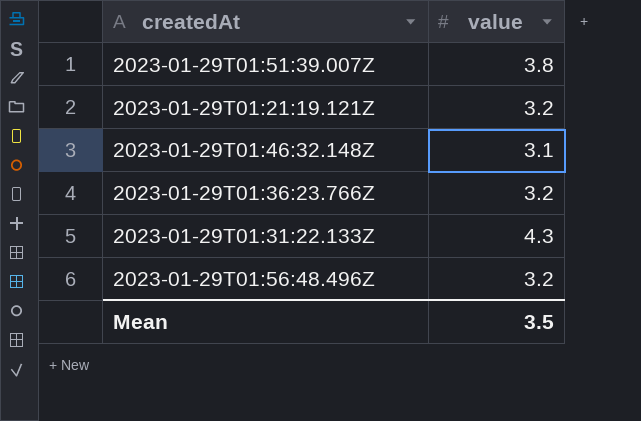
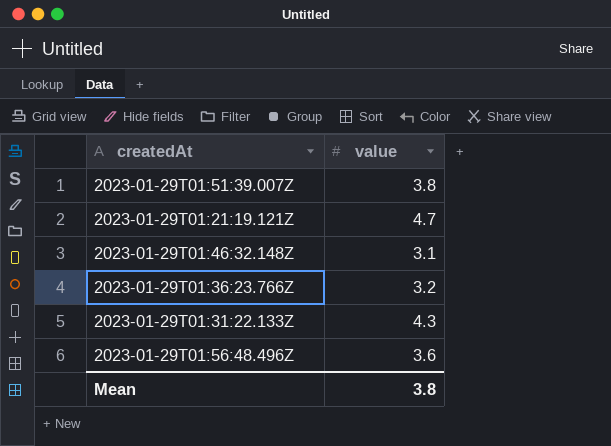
2023-01-29T01:21:19.121Z | value: 3.2 -> 4.7
2023-01-29T01:56:48.496Z | value: 3.2 -> 3.6
Mean | value: 3.5 -> 3.8

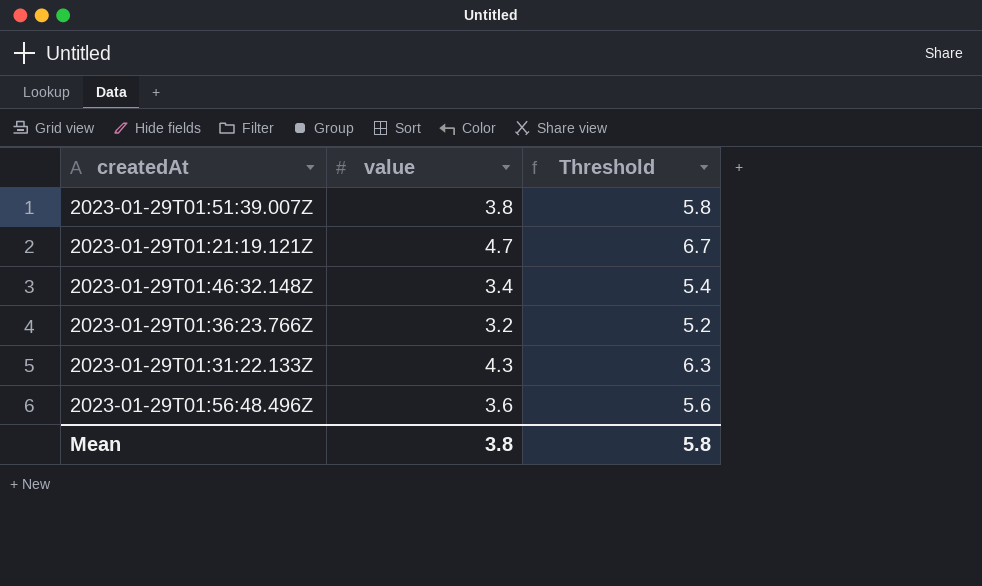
column Threshold | formula: none -> [value] + 2
2023-01-29T01:46:32.148Z | value: 3.1 -> 3.4

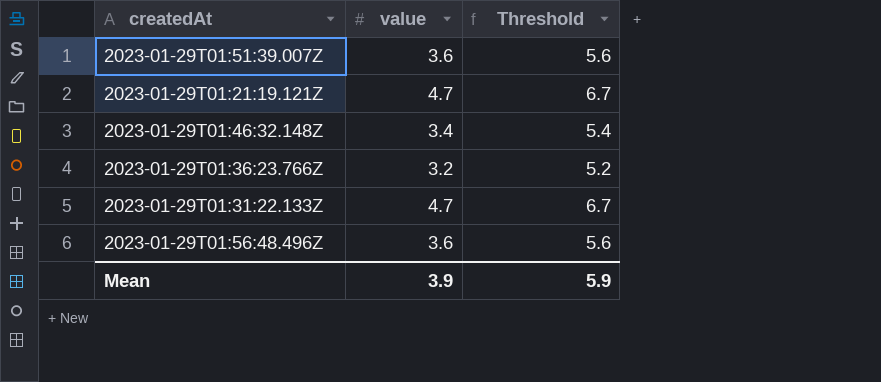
2023-01-29T01:51:39.007Z | value: 3.8 -> 3.6
2023-01-29T01:51:39.007Z | Threshold: 5.8 -> 5.6
2023-01-29T01:31:22.133Z | value: 4.3 -> 4.7
2023-01-29T01:31:22.133Z | Threshold: 6.3 -> 6.7
Mean | value: 3.8 -> 3.9
Mean | Threshold: 5.8 -> 5.9

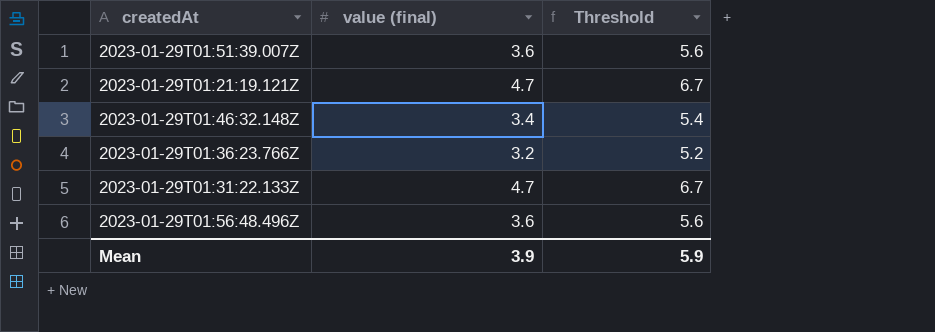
column name: value -> value (final)

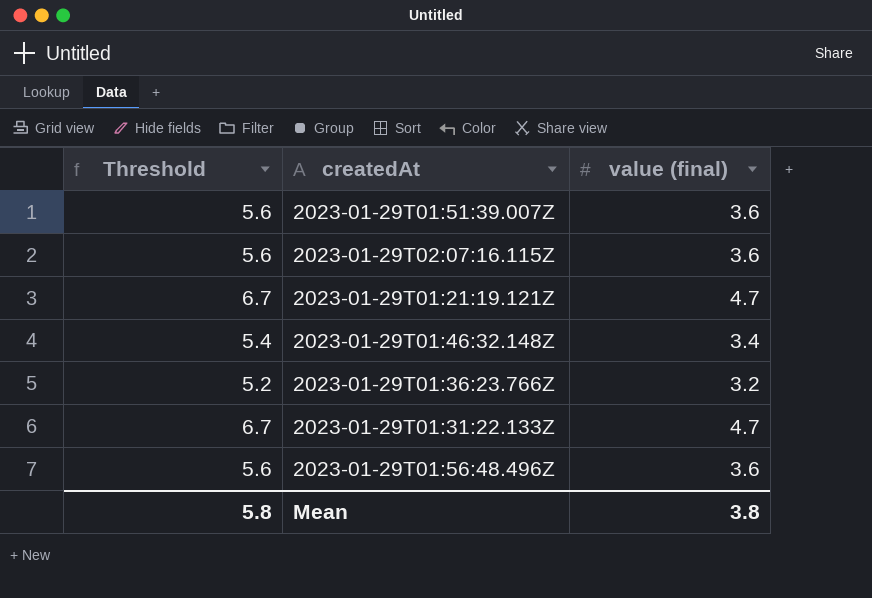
column Threshold | position: 3 -> 1
row 2023-01-29T02:07:16.115Z: none -> 5.6 | 3.6
Mean | Threshold: 5.9 -> 5.8
Mean | value (final): 3.9 -> 3.8

